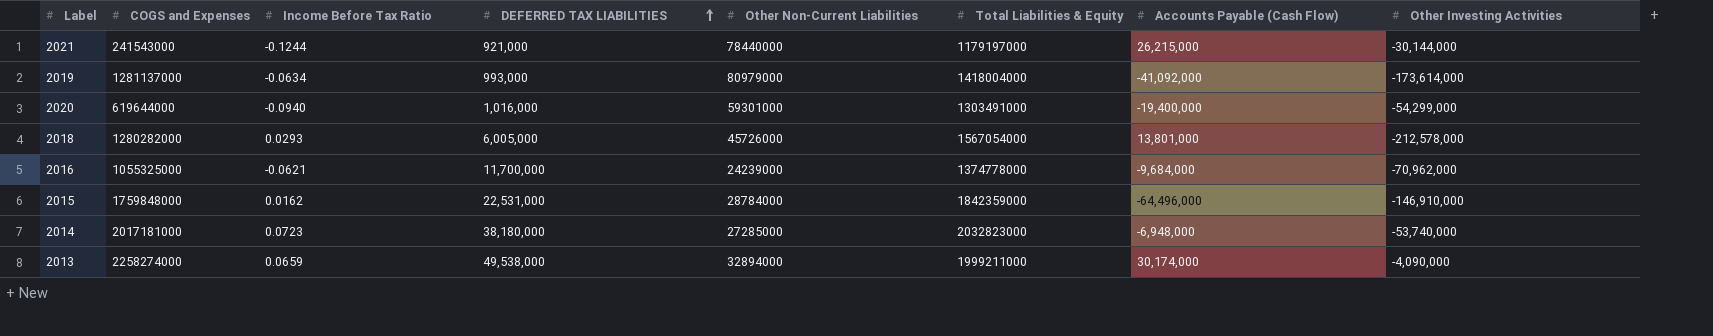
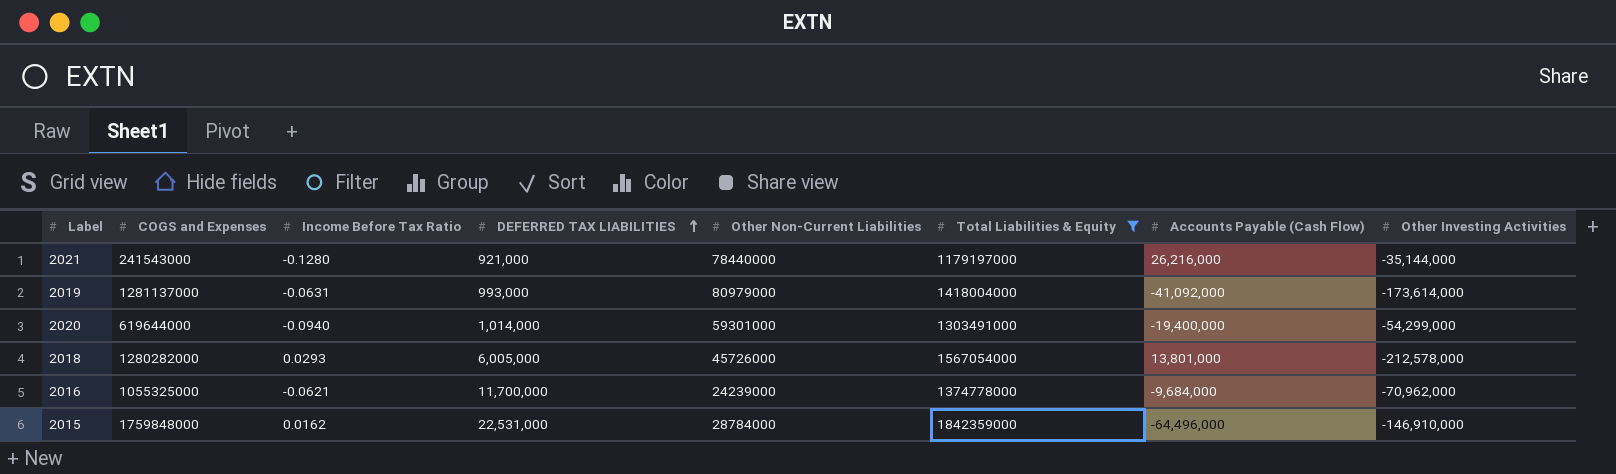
filter: none -> Total Liabilities & Equity <= 1842359000
2021 | Income Before Tax Ratio: -0.1244 -> -0.1280
2021 | Accounts Payable (Cash Flow): 26,215,000 -> 26,216,000
2021 | Other Investing Activities: -30,144,000 -> -35,144,000
2019 | Income Before Tax Ratio: -0.0634 -> -0.0631
2020 | DEFERRED TAX LIABILITIES: 1,016,000 -> 1,014,000

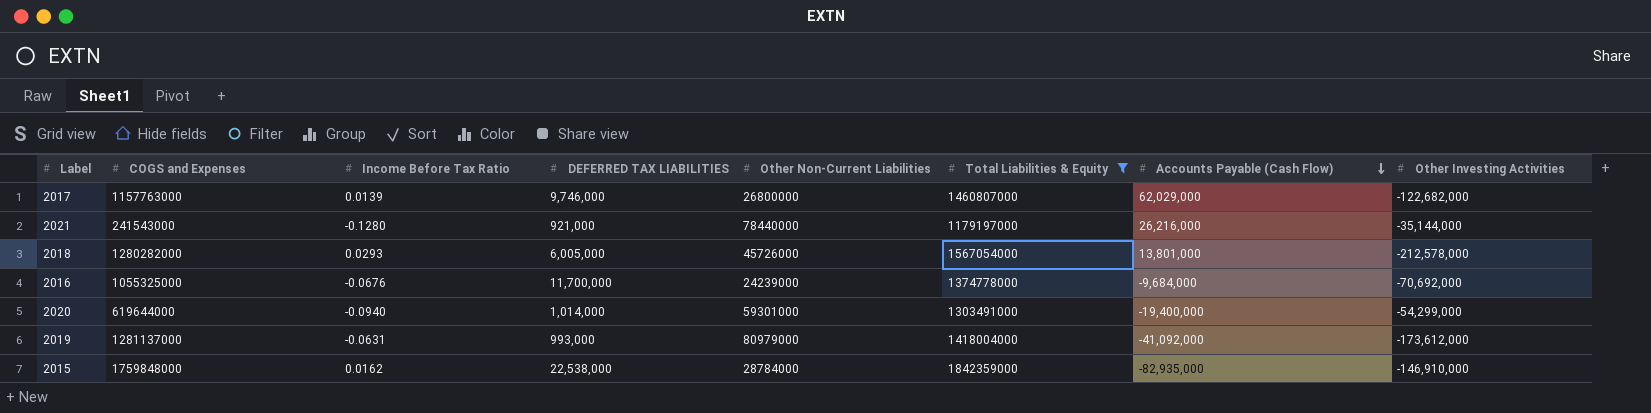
row order: DEFERRED TAX LIABILITIES ascending -> Accounts Payable (Cash Flow) descending
row 2017: none -> 1157763000 | 0.0139 | 9,746,000 | 26800000 | 1460807000 | 62,029,000 | -122,682,000
2016 | Income Before Tax Ratio: -0.0621 -> -0.0676
2016 | Other Investing Activities: -70,962,000 -> -70,692,000
2019 | Other Investing Activities: -173,614,000 -> -173,612,000
2015 | DEFERRED TAX LIABILITIES: 22,531,000 -> 22,538,000
2015 | Accounts Payable (Cash Flow): -64,496,000 -> -82,935,000

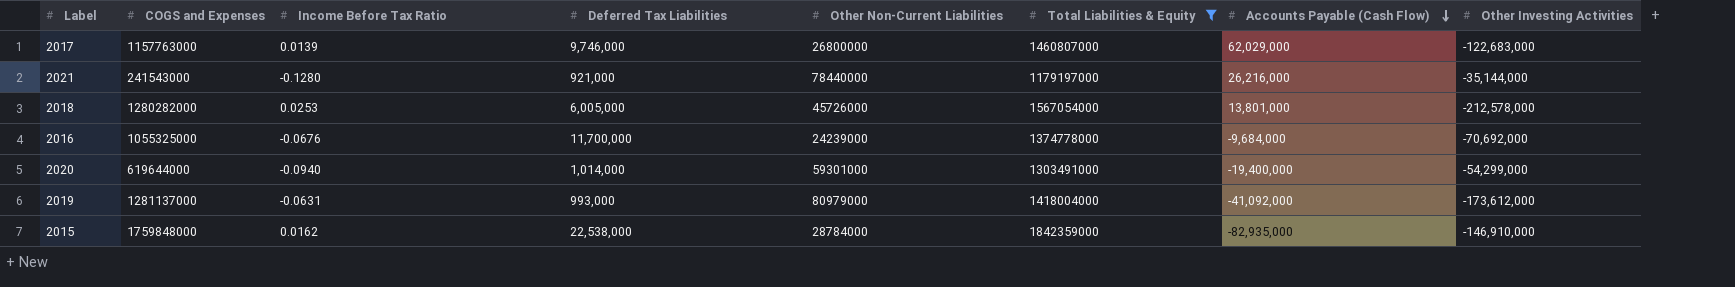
column name: DEFERRED TAX LIABILITIES -> Deferred Tax Liabilities
2017 | Other Investing Activities: -122,682,000 -> -122,683,000
2018 | Income Before Tax Ratio: 0.0293 -> 0.0253

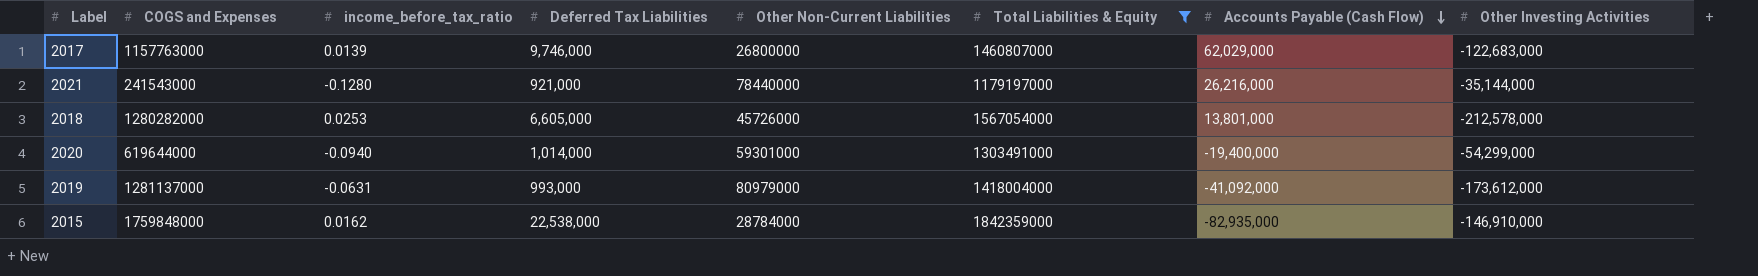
column name: Income Before Tax Ratio -> income_before_tax_ratio
row 2016: 1055325000 | -0.0676 | 11,700,000 | 24239000 | 1374778000 | -9,684,000 | -70,692,000 -> none
2018 | Deferred Tax Liabilities: 6,005,000 -> 6,605,000

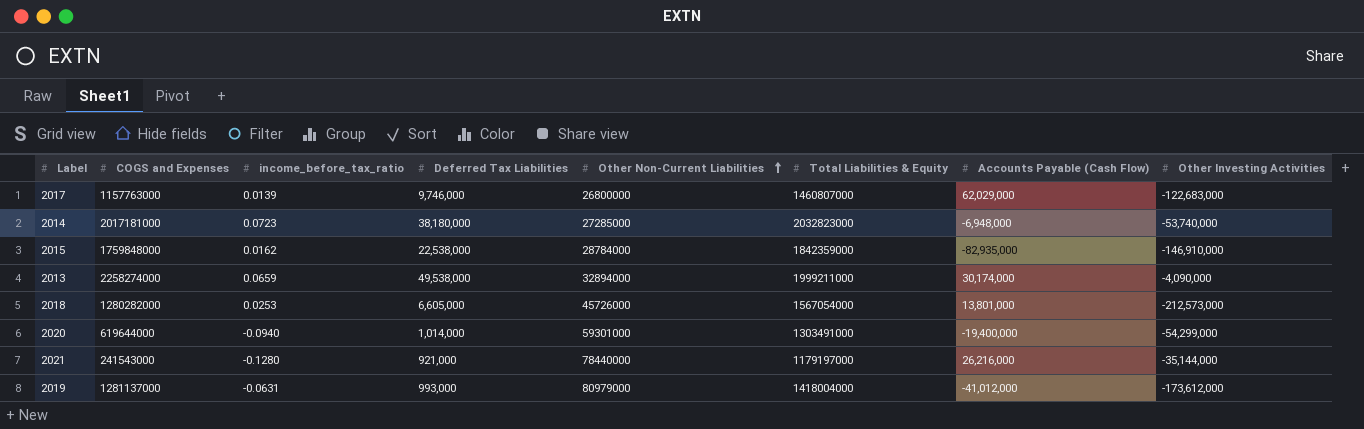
filter: Total Liabilities & Equity <= 1842359000 -> none
row order: Accounts Payable (Cash Flow) descending -> Other Non-Current Liabilities ascending
2018 | Other Investing Activities: -212,578,000 -> -212,573,000
2019 | Accounts Payable (Cash Flow): -41,092,000 -> -41,012,000

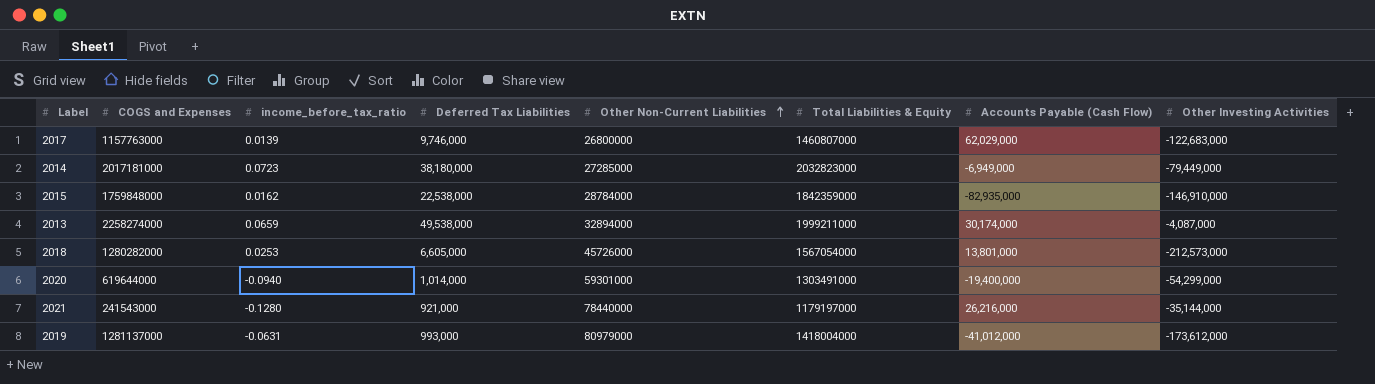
2014 | Accounts Payable (Cash Flow): -6,948,000 -> -6,949,000
2014 | Other Investing Activities: -53,740,000 -> -79,449,000
2013 | Other Investing Activities: -4,090,000 -> -4,087,000

